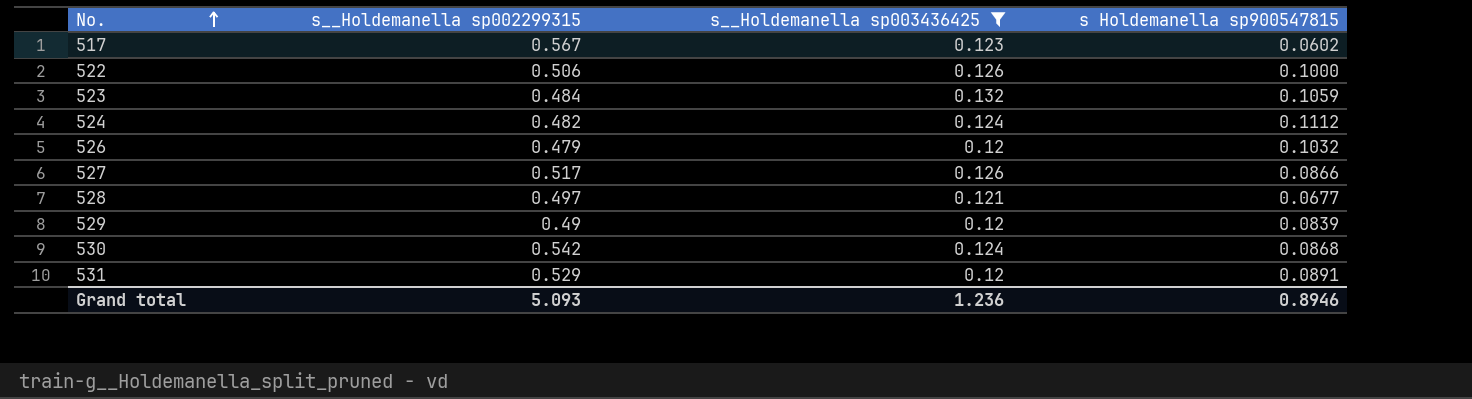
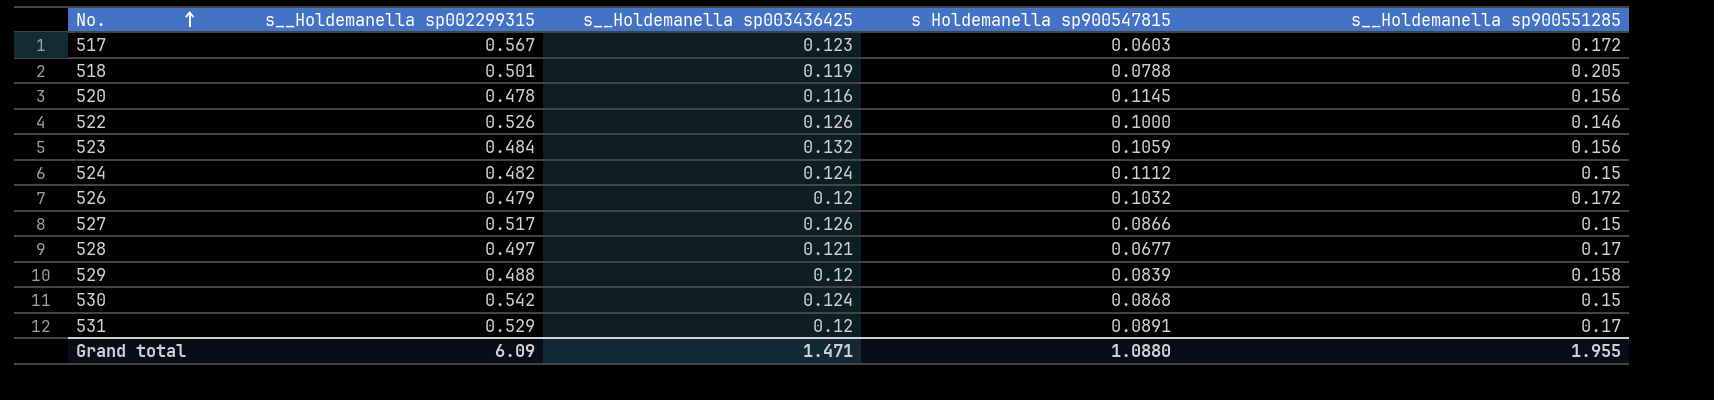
filter: s__Holdemanella sp003436425 >= 0.12 -> none
column s__Holdemanella sp900551285 | position: none -> 5
517 | s Holdemanella sp900547815: 0.0602 -> 0.0603
522 | s__Holdemanella sp002299315: 0.506 -> 0.526
529 | s__Holdemanella sp002299315: 0.49 -> 0.488
Grand total | s__Holdemanella sp002299315: 5.093 -> 6.09
Grand total | s__Holdemanella sp003436425: 1.236 -> 1.471
Grand total | s Holdemanella sp900547815: 0.8946 -> 1.0880

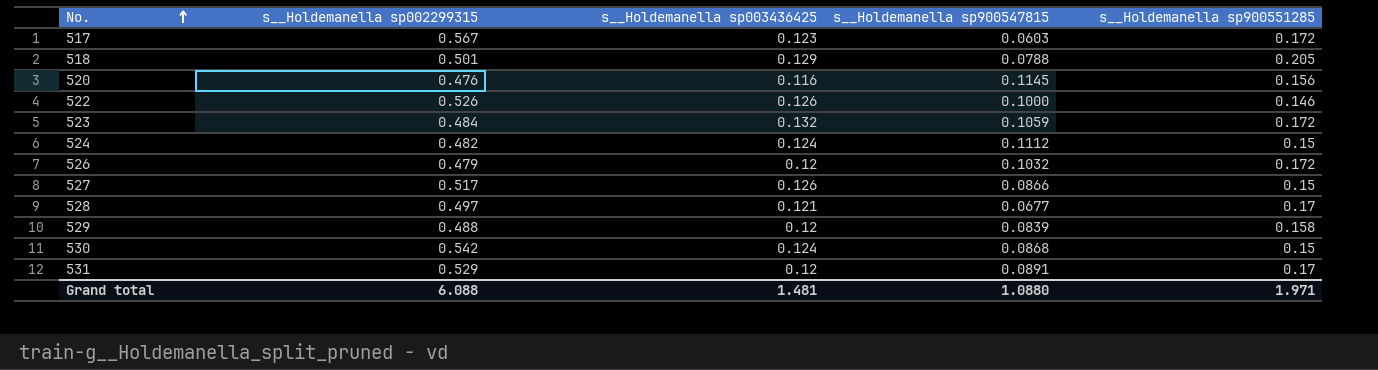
column name: s Holdemanella sp900547815 -> s__Holdemanella sp900547815
518 | s__Holdemanella sp003436425: 0.119 -> 0.129
520 | s__Holdemanella sp002299315: 0.478 -> 0.476
523 | s__Holdemanella sp900551285: 0.156 -> 0.172
Grand total | s__Holdemanella sp002299315: 6.09 -> 6.088
Grand total | s__Holdemanella sp003436425: 1.471 -> 1.481
Grand total | s__Holdemanella sp900551285: 1.955 -> 1.971

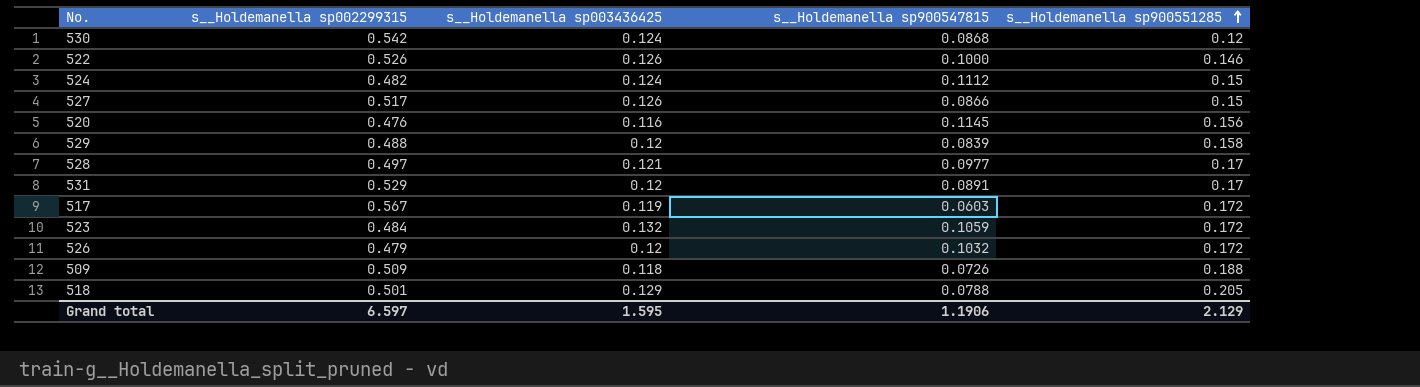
row order: No. ascending -> s__Holdemanella sp900551285 ascending
530 | s__Holdemanella sp900551285: 0.15 -> 0.12
528 | s__Holdemanella sp900547815: 0.0677 -> 0.0977
517 | s__Holdemanella sp003436425: 0.123 -> 0.119
row 509: none -> 0.509 | 0.118 | 0.0726 | 0.188
Grand total | s__Holdemanella sp002299315: 6.088 -> 6.597
Grand total | s__Holdemanella sp003436425: 1.481 -> 1.595
Grand total | s__Holdemanella sp900547815: 1.0880 -> 1.1906
Grand total | s__Holdemanella sp900551285: 1.971 -> 2.129

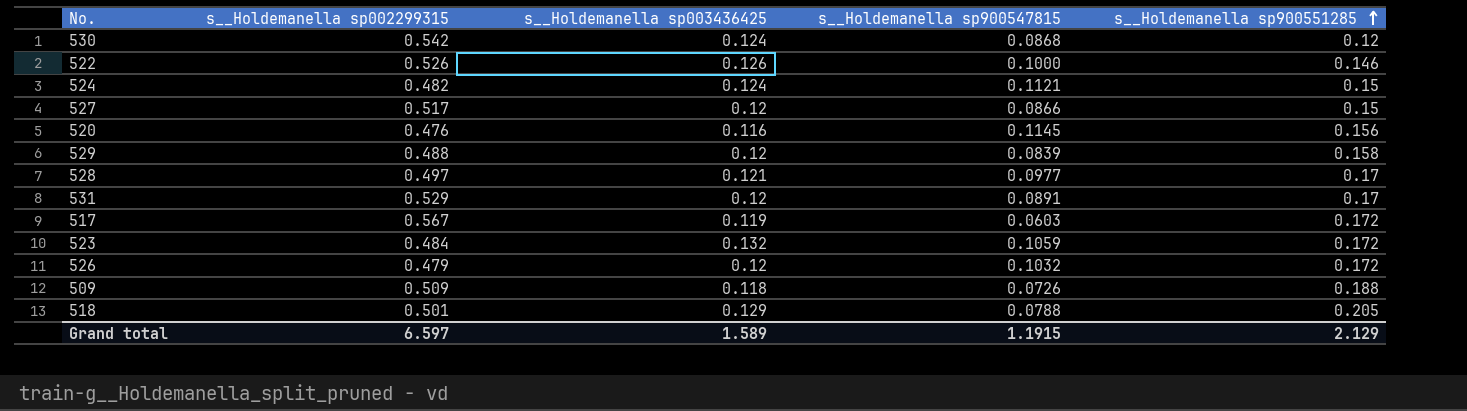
524 | s__Holdemanella sp900547815: 0.1112 -> 0.1121
527 | s__Holdemanella sp003436425: 0.126 -> 0.12
Grand total | s__Holdemanella sp003436425: 1.595 -> 1.589
Grand total | s__Holdemanella sp900547815: 1.1906 -> 1.1915

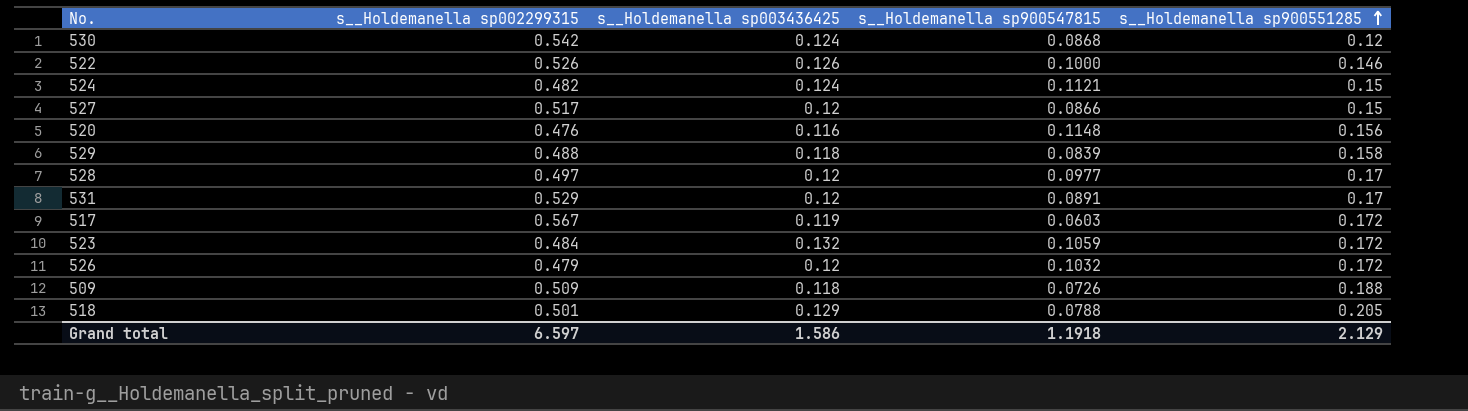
520 | s__Holdemanella sp900547815: 0.1145 -> 0.1148
529 | s__Holdemanella sp003436425: 0.12 -> 0.118
528 | s__Holdemanella sp003436425: 0.121 -> 0.12
Grand total | s__Holdemanella sp003436425: 1.589 -> 1.586
Grand total | s__Holdemanella sp900547815: 1.1915 -> 1.1918

